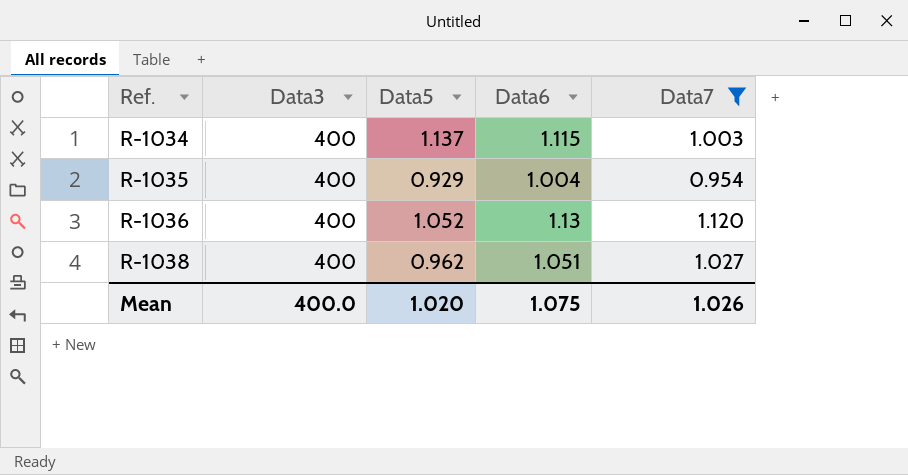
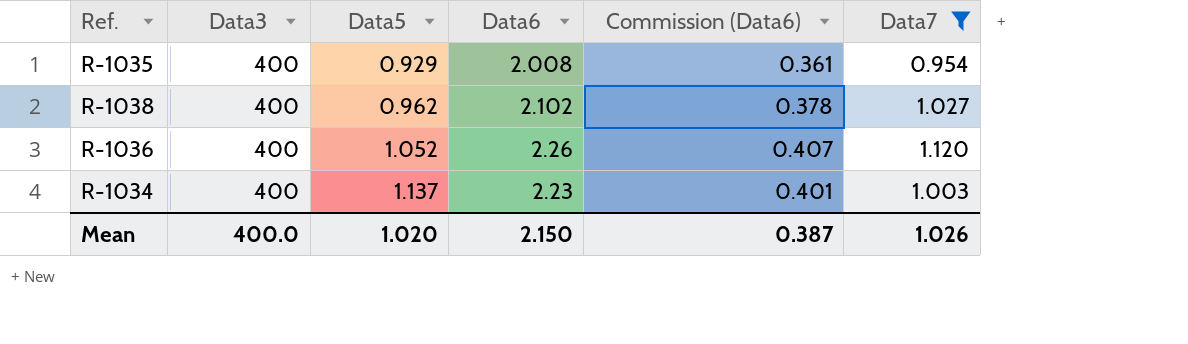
row order: Ref. ascending -> Data5 ascending
column Commission (Data6) | formula: none -> [Data6] * 0.18
R-1035 | Data6: 1.004 -> 2.008
R-1038 | Data6: 1.051 -> 2.102
R-1036 | Data6: 1.13 -> 2.26
R-1034 | Data6: 1.115 -> 2.23
Mean | Data6: 1.075 -> 2.150

